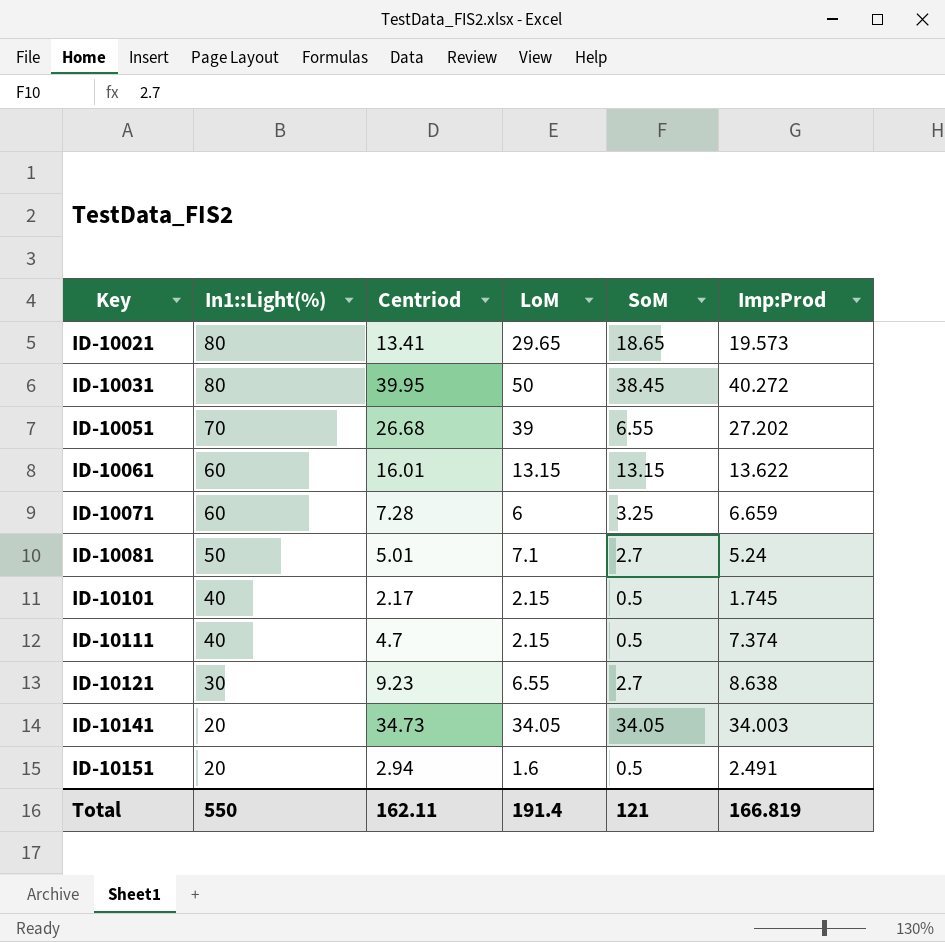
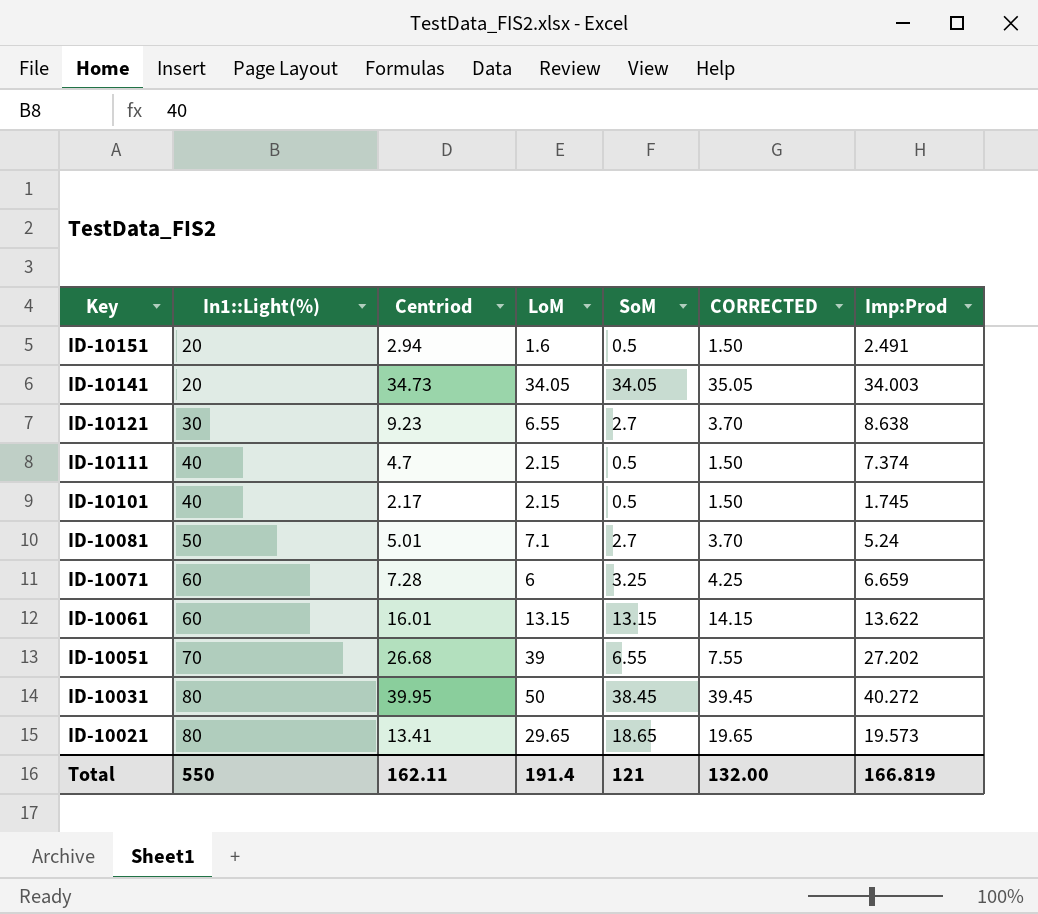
row order: Key ascending -> Key descending
column CORRECTED | formula: none -> [SoM] + 1

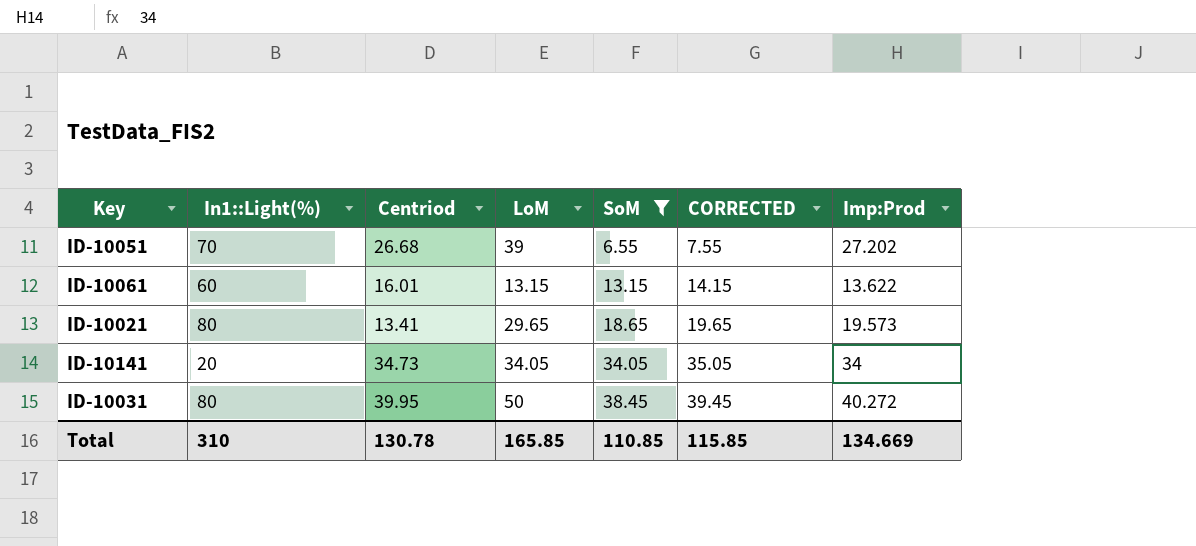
filter: none -> SoM >= 6.55
row order: Key descending -> SoM ascending
ID-10141 | Imp:Prod: 34.003 -> 34
Total | In1::Light(%): 550 -> 310
Total | Centriod: 162.11 -> 130.78
Total | LoM: 191.4 -> 165.85
Total | SoM: 121 -> 110.85
Total | CORRECTED: 132.00 -> 115.85
Total | Imp:Prod: 166.819 -> 134.669

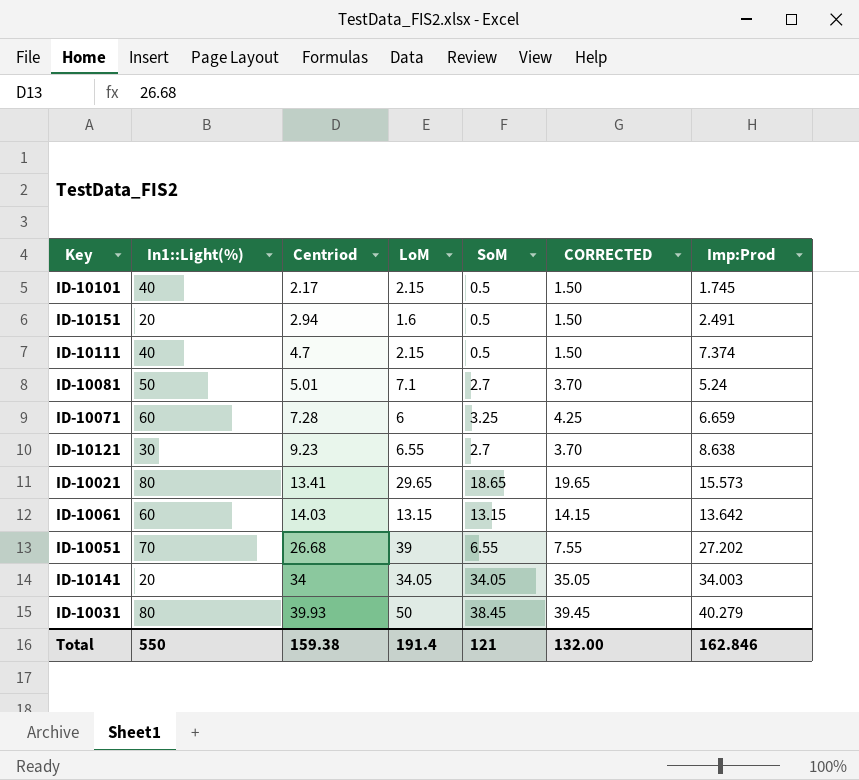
filter: SoM >= 6.55 -> none
row order: SoM ascending -> Centriod ascending
ID-10021 | Imp:Prod: 19.573 -> 15.573
ID-10061 | Centriod: 16.01 -> 14.03
ID-10061 | Imp:Prod: 13.622 -> 13.642
ID-10141 | Centriod: 34.73 -> 34
ID-10141 | Imp:Prod: 34 -> 34.003
ID-10031 | Centriod: 39.95 -> 39.93
ID-10031 | Imp:Prod: 40.272 -> 40.279
Total | In1::Light(%): 310 -> 550
Total | Centriod: 130.78 -> 159.38
Total | LoM: 165.85 -> 191.4
Total | SoM: 110.85 -> 121
Total | CORRECTED: 115.85 -> 132.00
Total | Imp:Prod: 134.669 -> 162.846

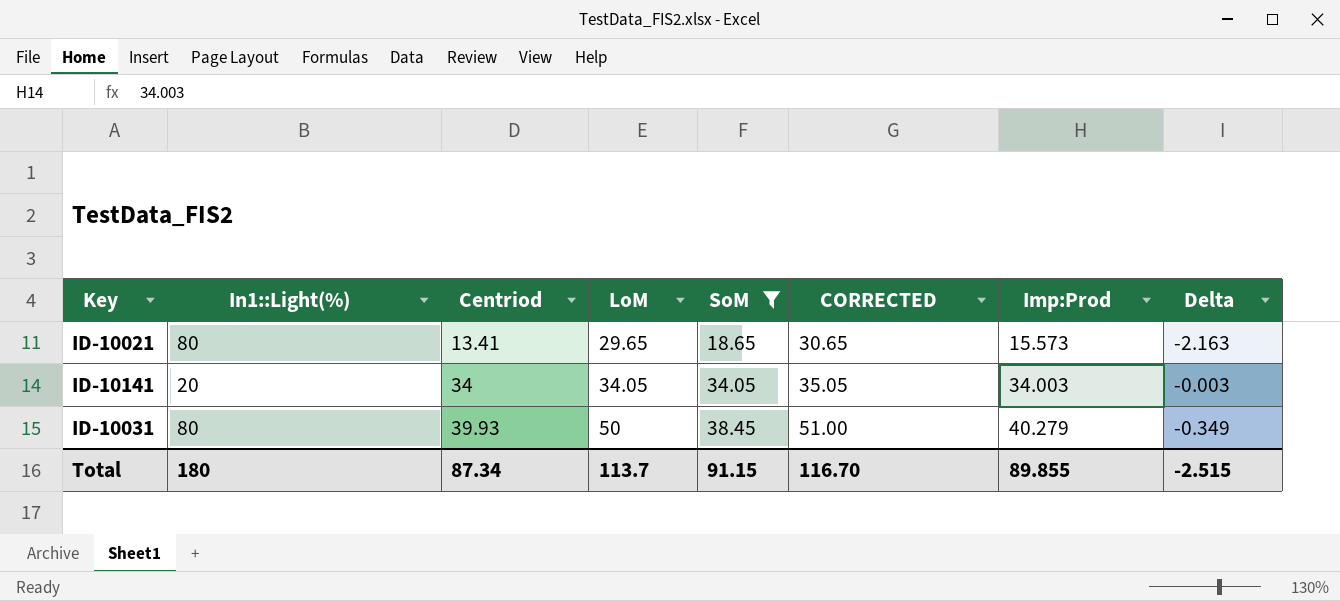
filter: none -> SoM >= 18.65
column CORRECTED | formula: [SoM] + 1 -> [LoM] + 1
column Delta | formula: none -> [Centriod] - [Imp:Prod]
Total | In1::Light(%): 550 -> 180
Total | Centriod: 159.38 -> 87.34
Total | LoM: 191.4 -> 113.7
Total | SoM: 121 -> 91.15
Total | CORRECTED: 132.00 -> 116.70
Total | Imp:Prod: 162.846 -> 89.855

